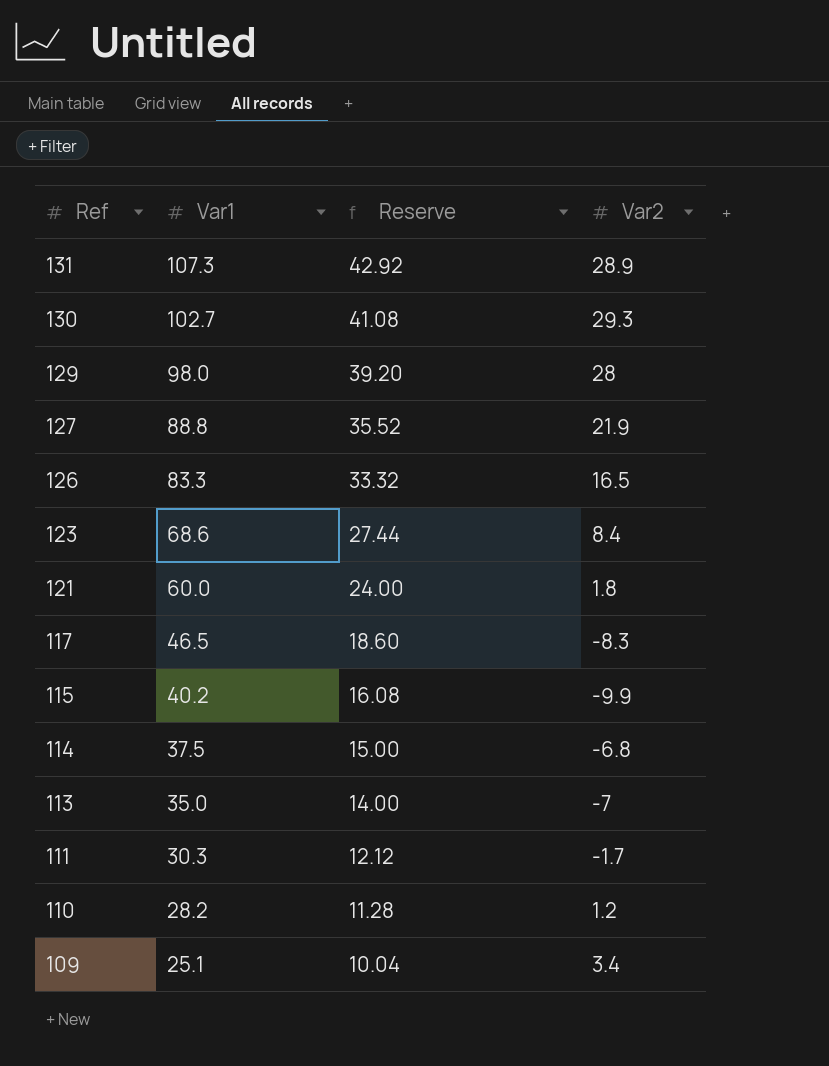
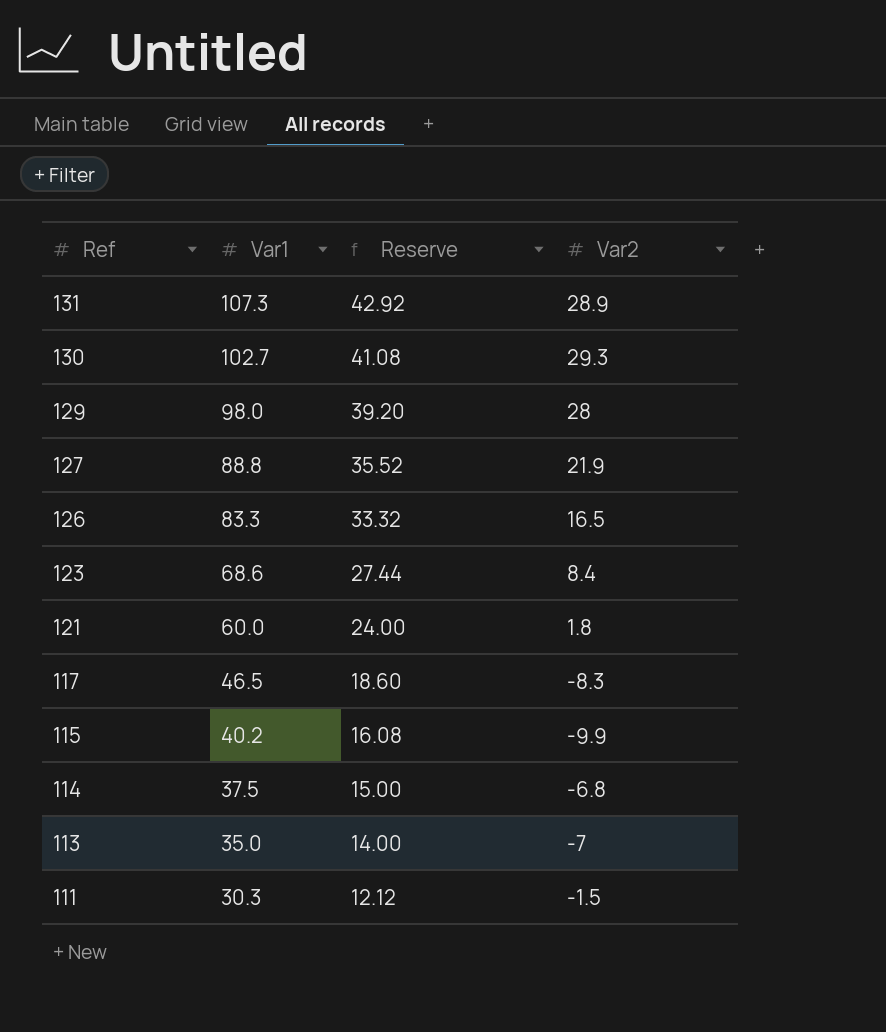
row 110: 28.2 | 11.28 | 1.2 -> none
row 109: 25.1 | 10.04 | 3.4 -> none
111 | Var2: -1.7 -> -1.5

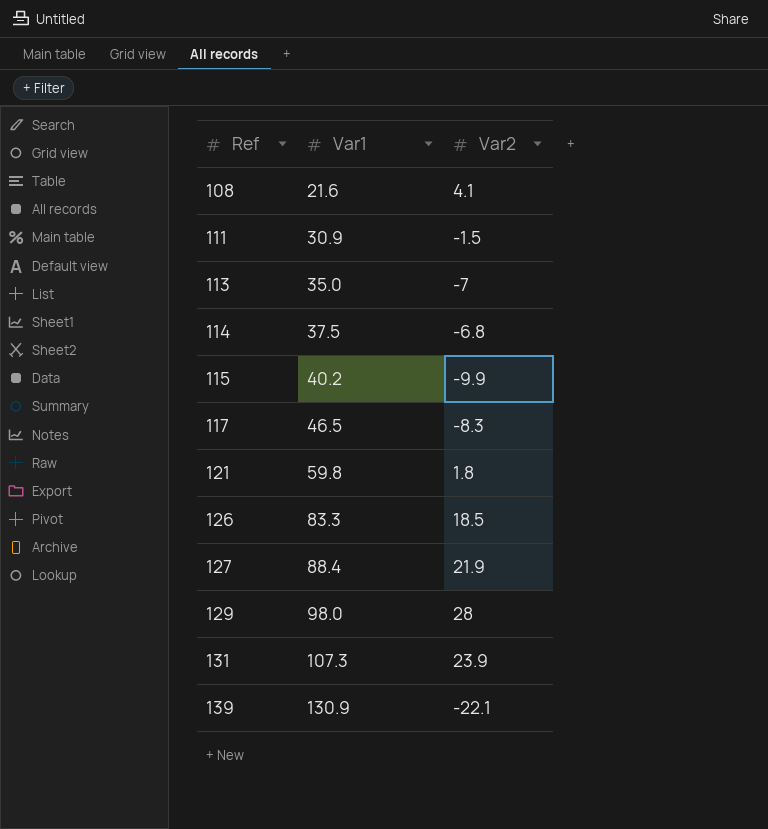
row order: Ref descending -> Ref ascending
column Reserve | formula: [Var1] * 0.4 -> none
row 130: 102.7 | 41.08 | 29.3 -> none
row 123: 68.6 | 27.44 | 8.4 -> none
row 108: none -> 21.6 | 4.1
111 | Var1: 30.3 -> 30.9
121 | Var1: 60.0 -> 59.8
126 | Var2: 16.5 -> 18.5
127 | Var1: 88.8 -> 88.4
131 | Var2: 28.9 -> 23.9
row 139: none -> 130.9 | -22.1

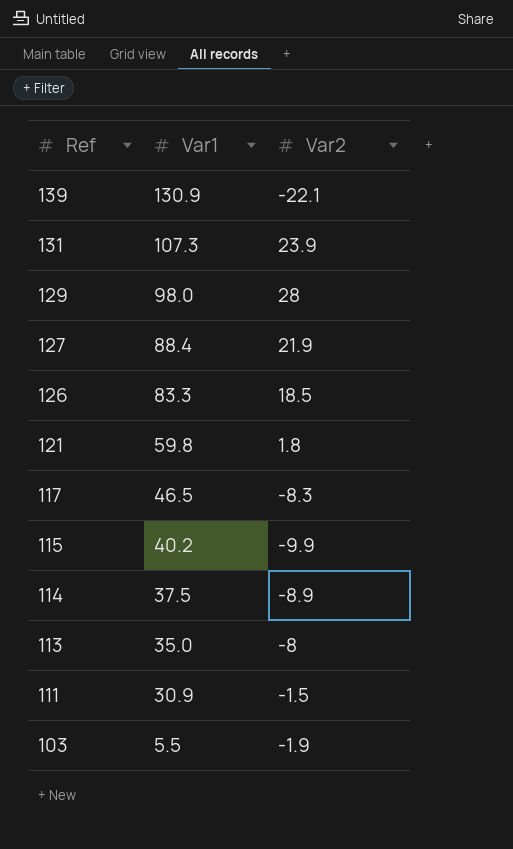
row order: Ref ascending -> Ref descending
row 108: 21.6 | 4.1 -> none
114 | Var2: -6.8 -> -8.9
113 | Var2: -7 -> -8
row 103: none -> 5.5 | -1.9

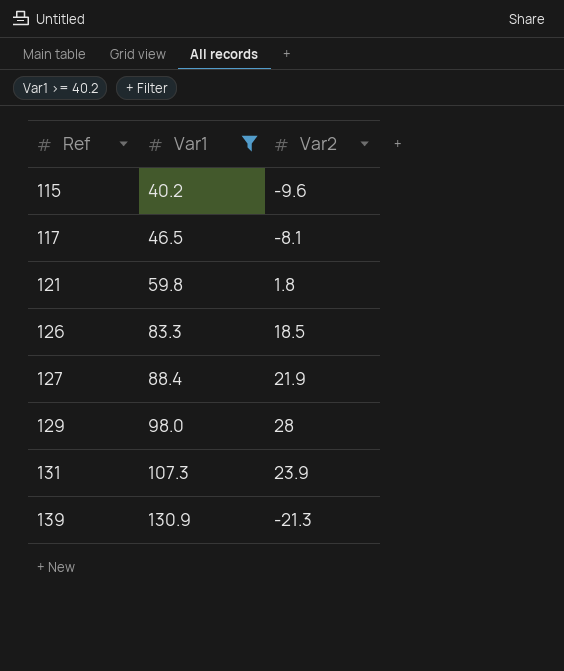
filter: none -> Var1 >= 40.2
row order: Ref descending -> Ref ascending
115 | Var2: -9.9 -> -9.6
117 | Var2: -8.3 -> -8.1
139 | Var2: -22.1 -> -21.3

